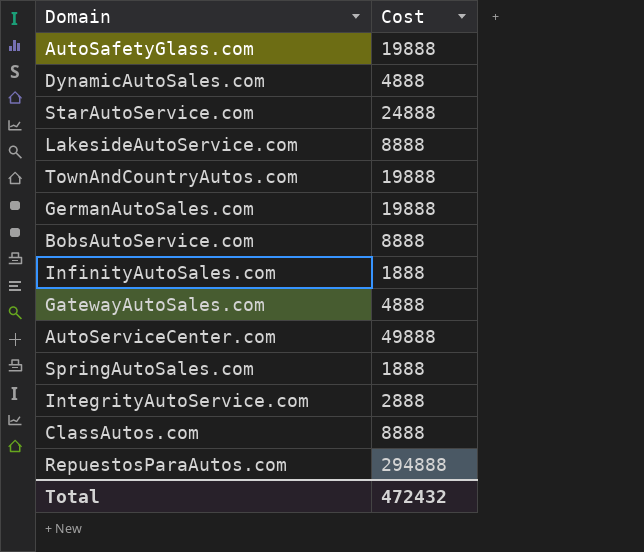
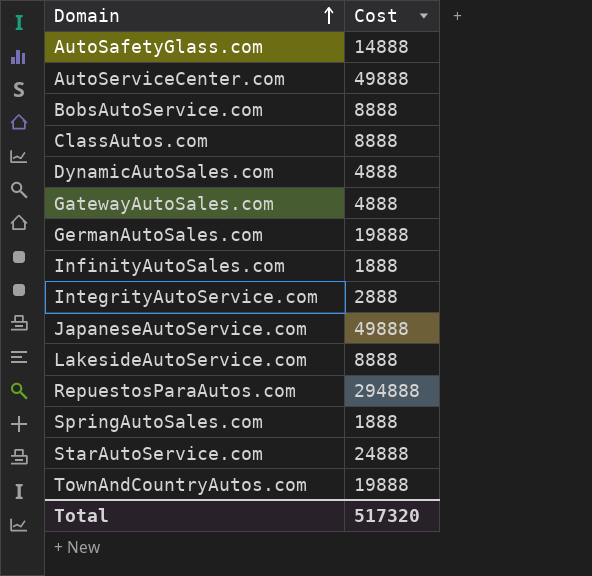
row order: none -> Domain ascending
AutoSafetyGlass.com | Cost: 19888 -> 14888
row JapaneseAutoService.com: none -> 49888
Total | Cost: 472432 -> 517320

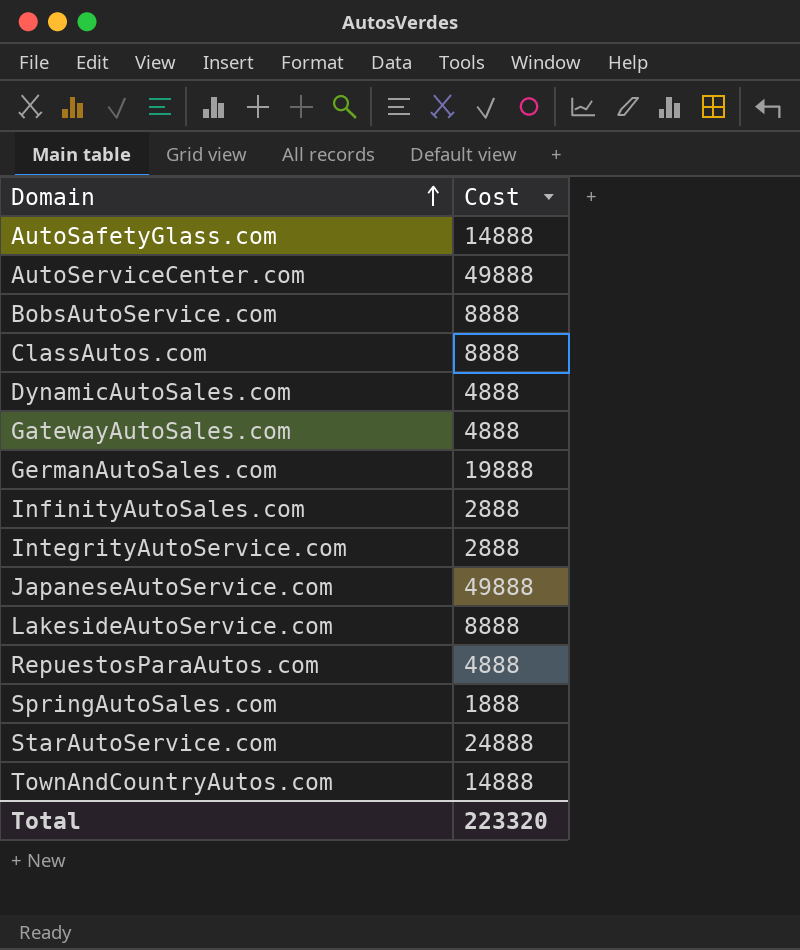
InfinityAutoSales.com | Cost: 1888 -> 2888
RepuestosParaAutos.com | Cost: 294888 -> 4888
TownAndCountryAutos.com | Cost: 19888 -> 14888
Total | Cost: 517320 -> 223320

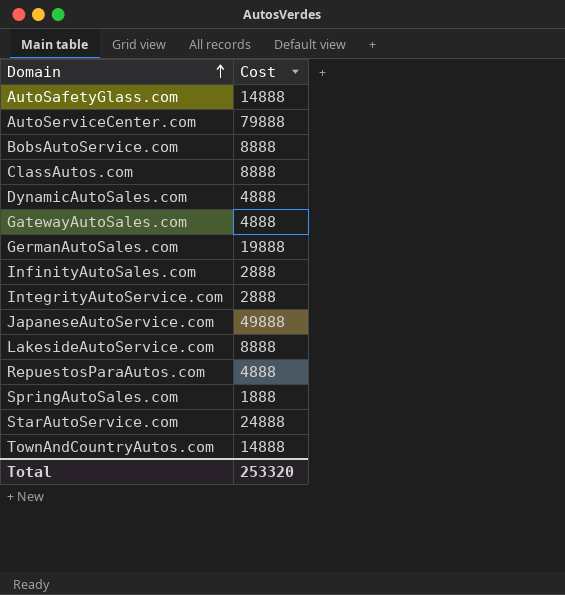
AutoServiceCenter.com | Cost: 49888 -> 79888
Total | Cost: 223320 -> 253320

